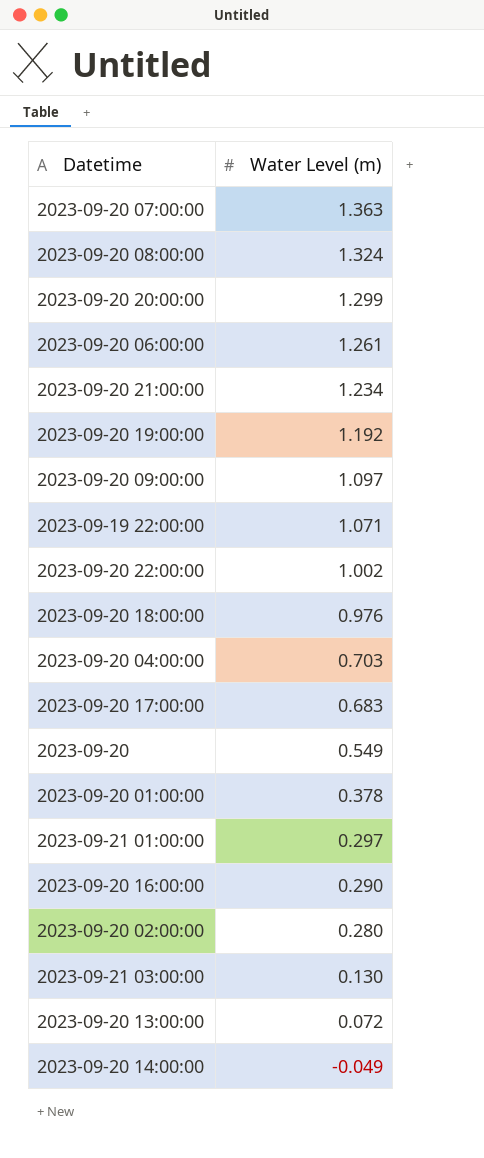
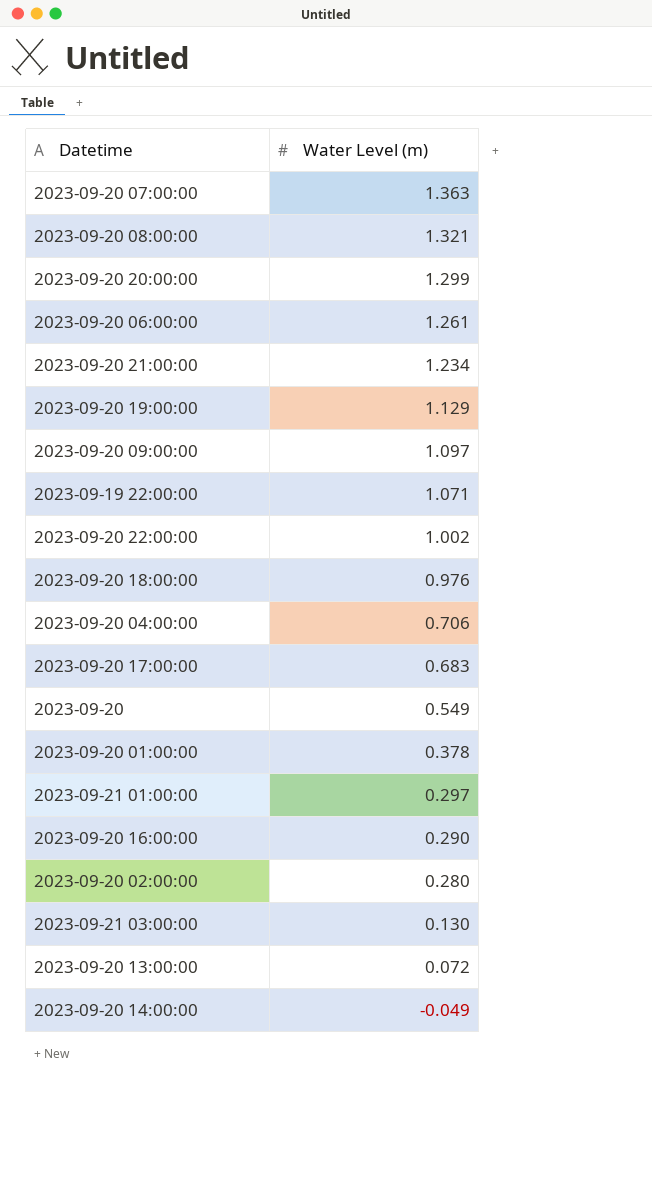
2023-09-20 08:00:00 | Water Level (m): 1.324 -> 1.321
2023-09-20 19:00:00 | Water Level (m): 1.192 -> 1.129
2023-09-20 04:00:00 | Water Level (m): 0.703 -> 0.706

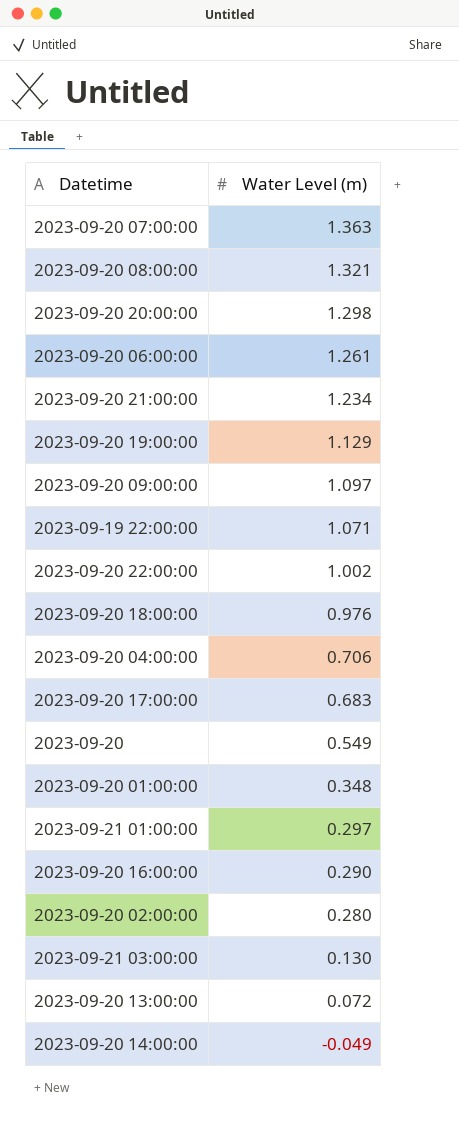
2023-09-20 20:00:00 | Water Level (m): 1.299 -> 1.298
2023-09-20 01:00:00 | Water Level (m): 0.378 -> 0.348

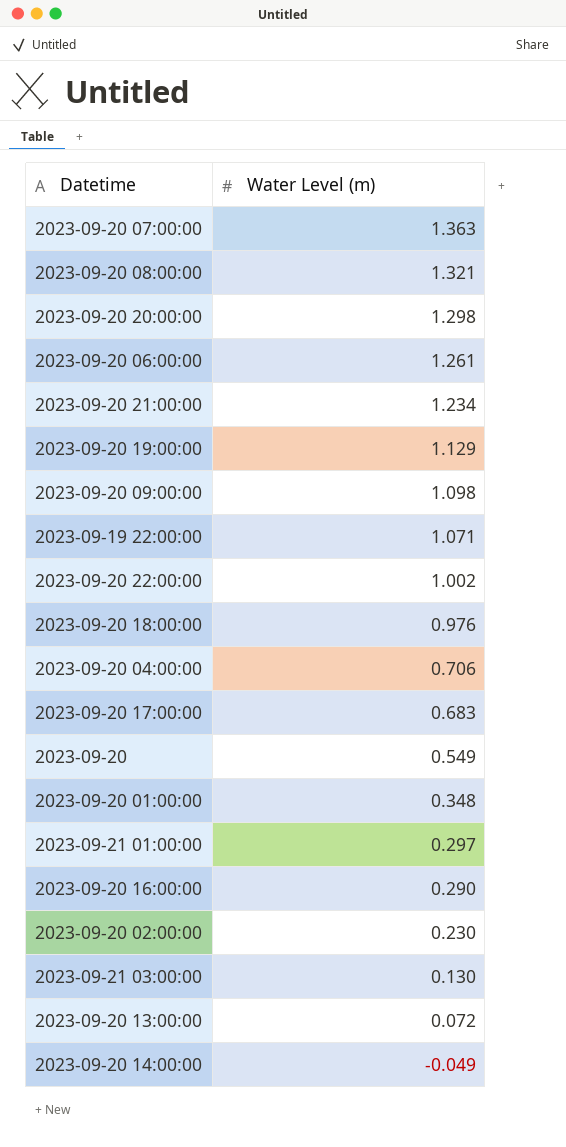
2023-09-20 09:00:00 | Water Level (m): 1.097 -> 1.098
2023-09-20 02:00:00 | Water Level (m): 0.280 -> 0.230

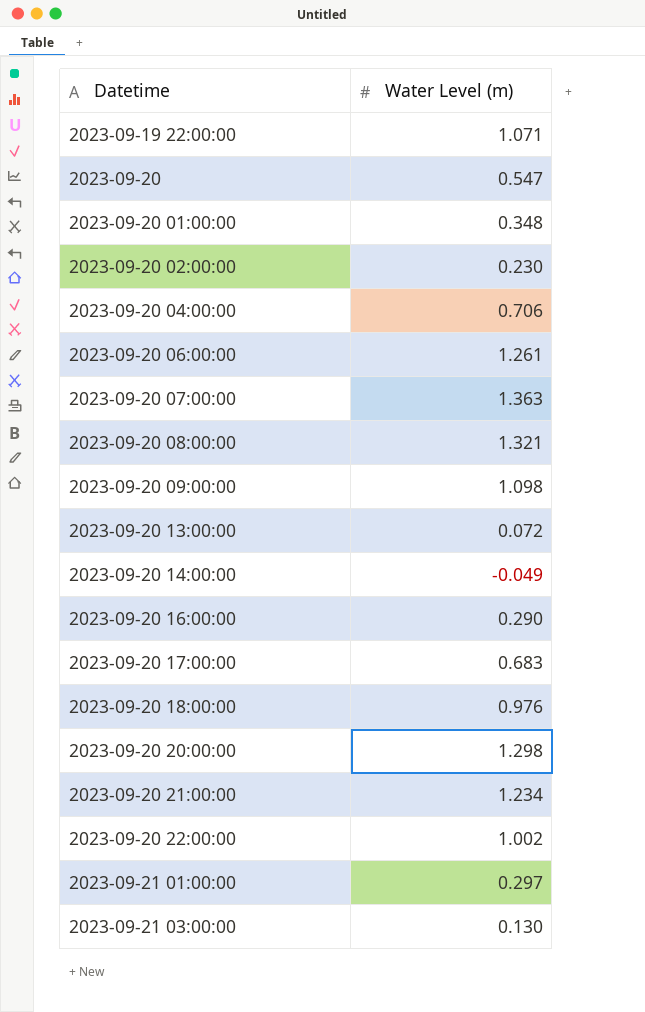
row order: Water Level (m) descending -> Datetime ascending
row 2023-09-20 19:00:00: 1.129 -> none
2023-09-20 | Water Level (m): 0.549 -> 0.547

